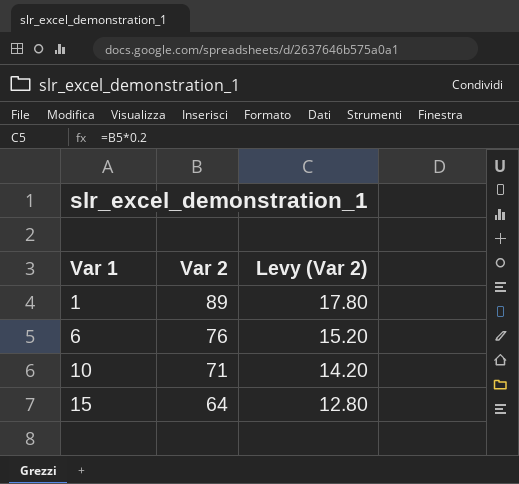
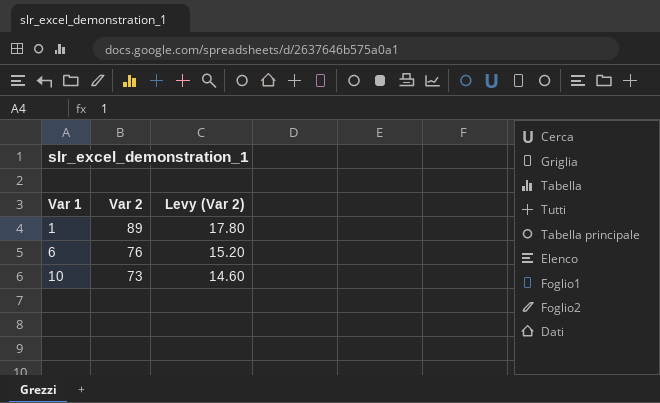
row 15: 64 | 12.80 -> none
10 | Var 2: 71 -> 73
10 | Levy (Var 2): 14.20 -> 14.60

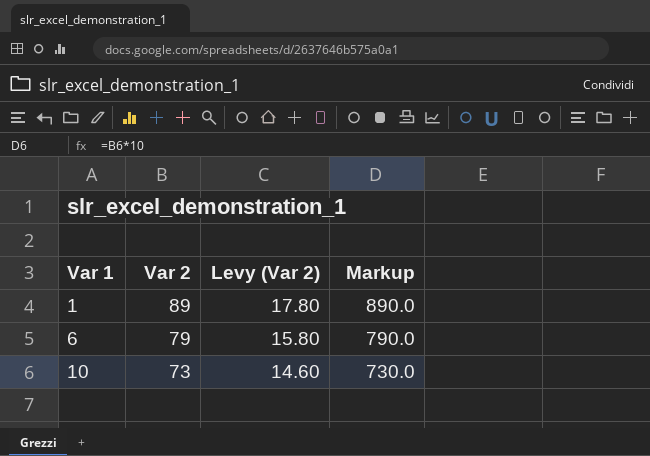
column Markup | formula: none -> [Var 2] * 10
6 | Var 2: 76 -> 79
6 | Levy (Var 2): 15.20 -> 15.80

